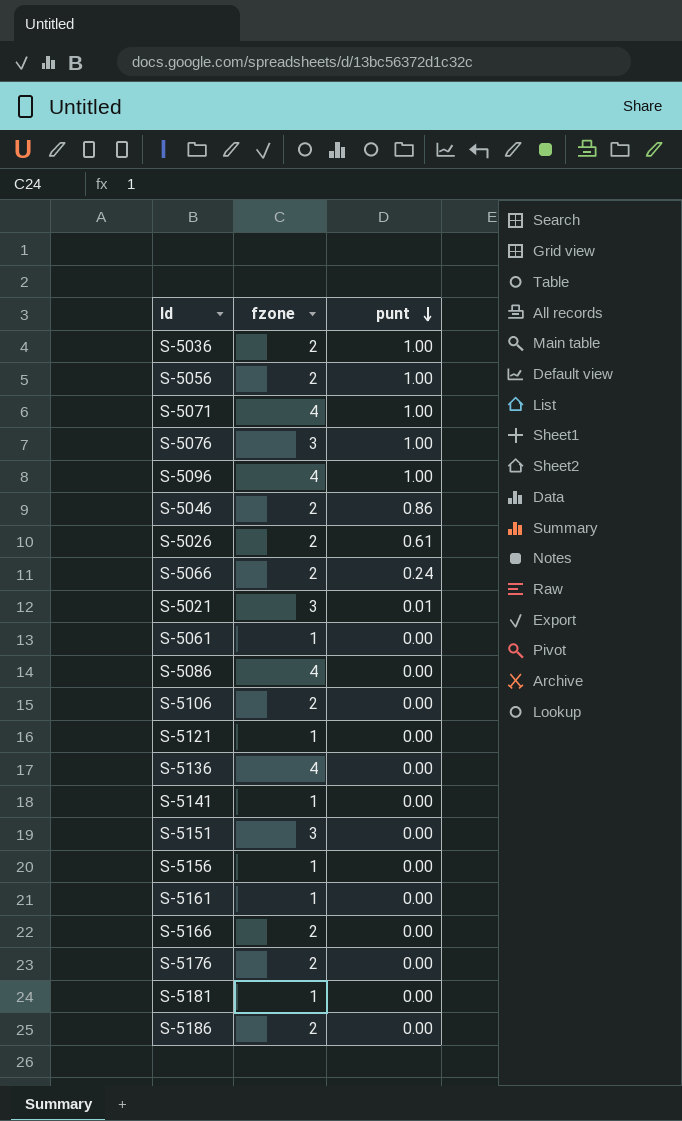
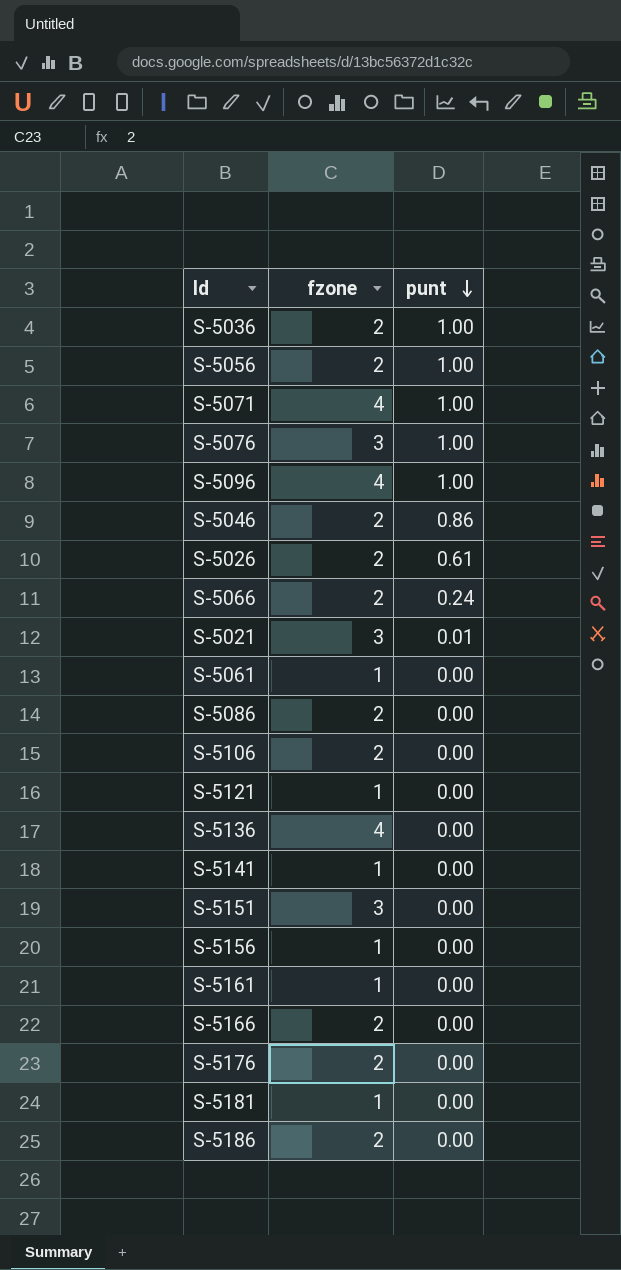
S-5086 | fzone: 4 -> 2

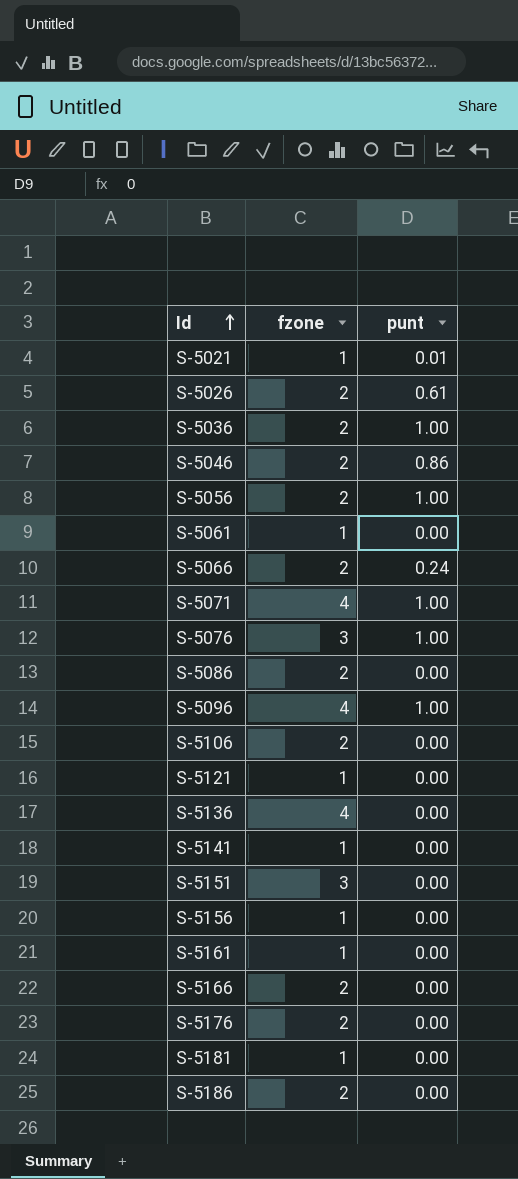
row order: punt descending -> Id ascending
S-5021 | fzone: 3 -> 1

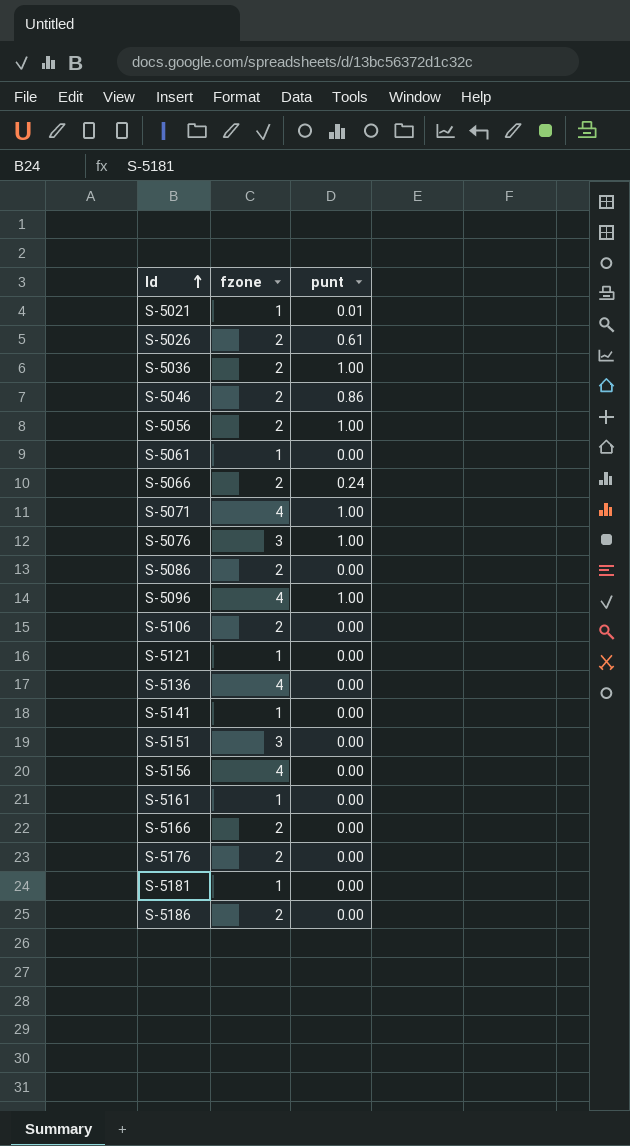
S-5156 | fzone: 1 -> 4

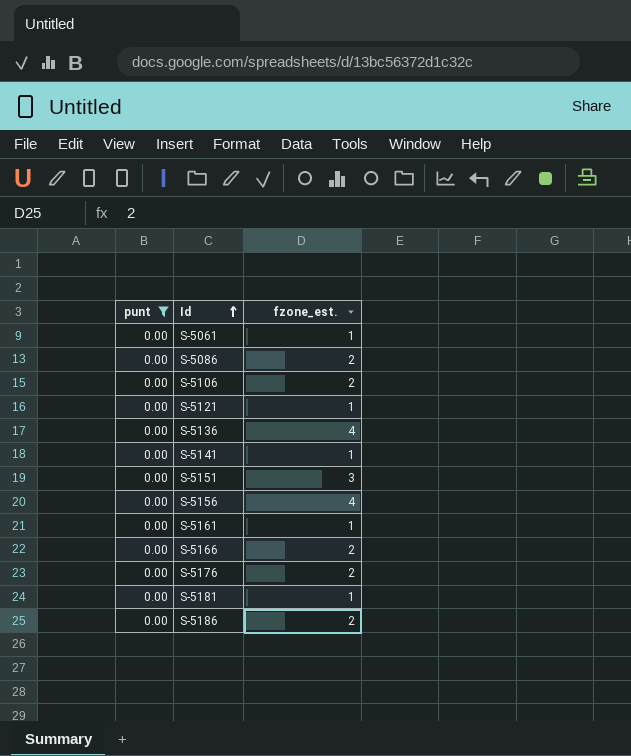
filter: none -> punt = 0.00
column punt | position: 3 -> 1
column name: fzone -> fzone_est.

